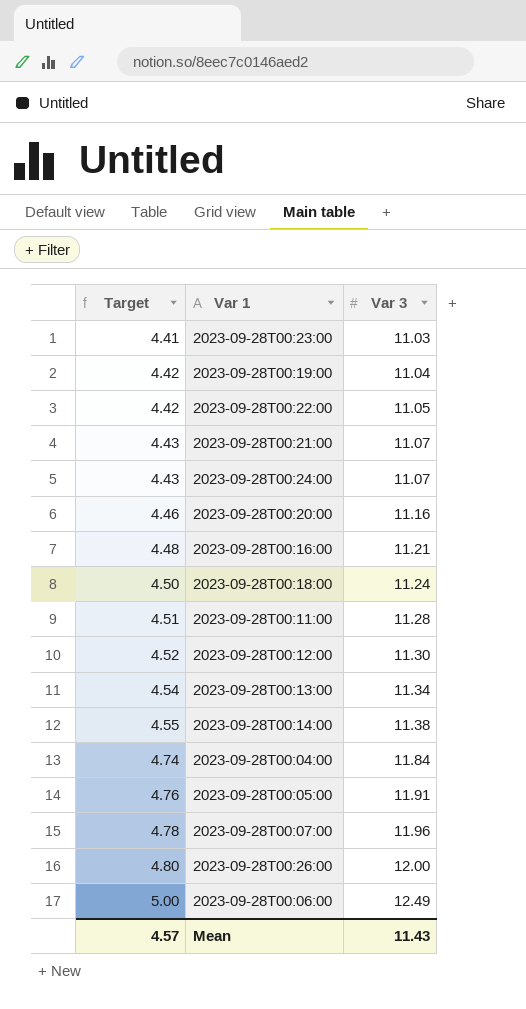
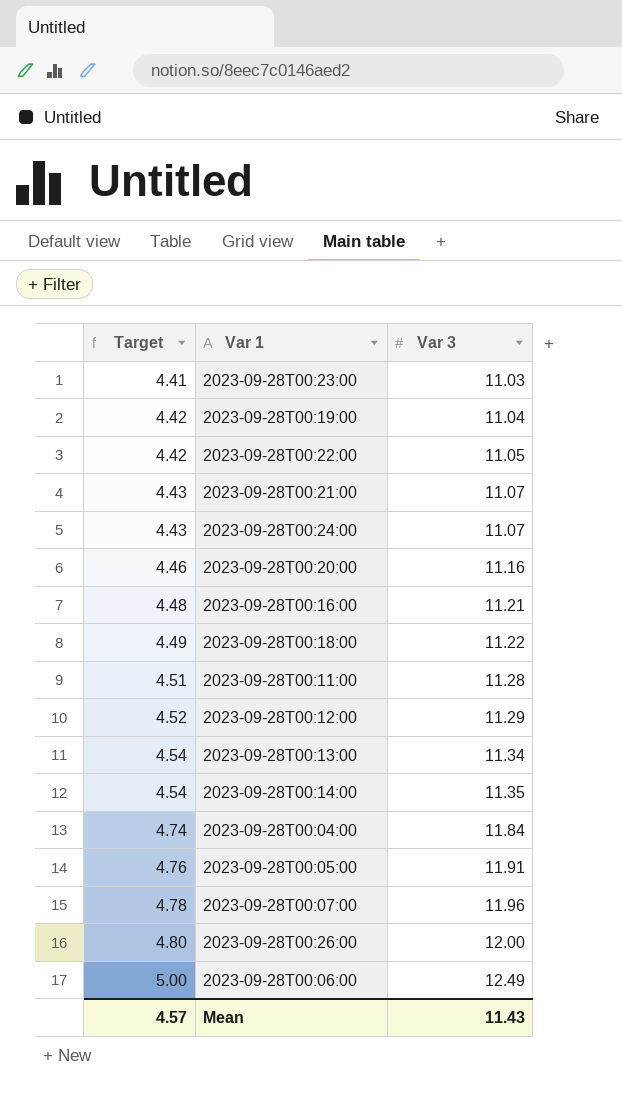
2023-09-28T00:18:00 | Target: 4.50 -> 4.49
2023-09-28T00:18:00 | Var 3: 11.24 -> 11.22
2023-09-28T00:12:00 | Var 3: 11.30 -> 11.29
2023-09-28T00:14:00 | Target: 4.55 -> 4.54
2023-09-28T00:14:00 | Var 3: 11.38 -> 11.35

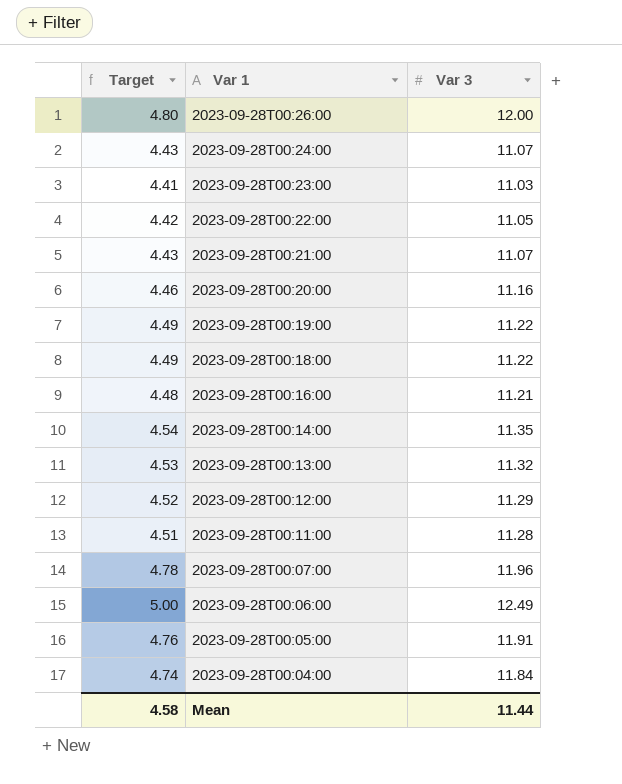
row order: Target ascending -> Var 1 descending
2023-09-28T00:19:00 | Target: 4.42 -> 4.49
2023-09-28T00:19:00 | Var 3: 11.04 -> 11.22
2023-09-28T00:13:00 | Target: 4.54 -> 4.53
2023-09-28T00:13:00 | Var 3: 11.34 -> 11.32
Mean | Target: 4.57 -> 4.58
Mean | Var 3: 11.43 -> 11.44

